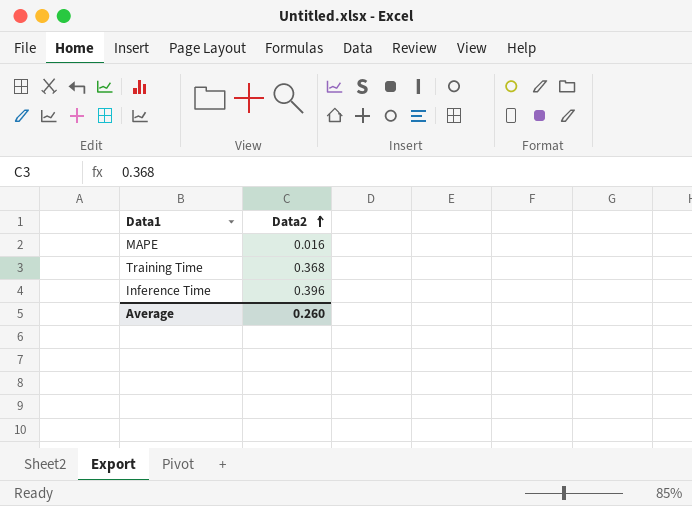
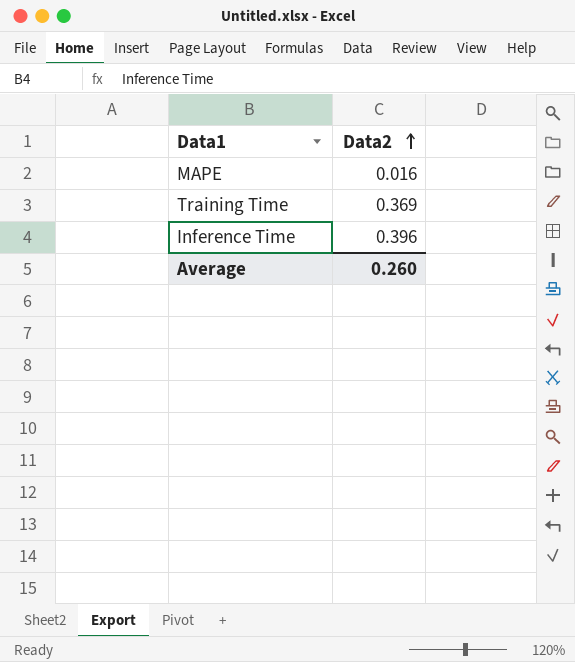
Training Time | Data2: 0.368 -> 0.369

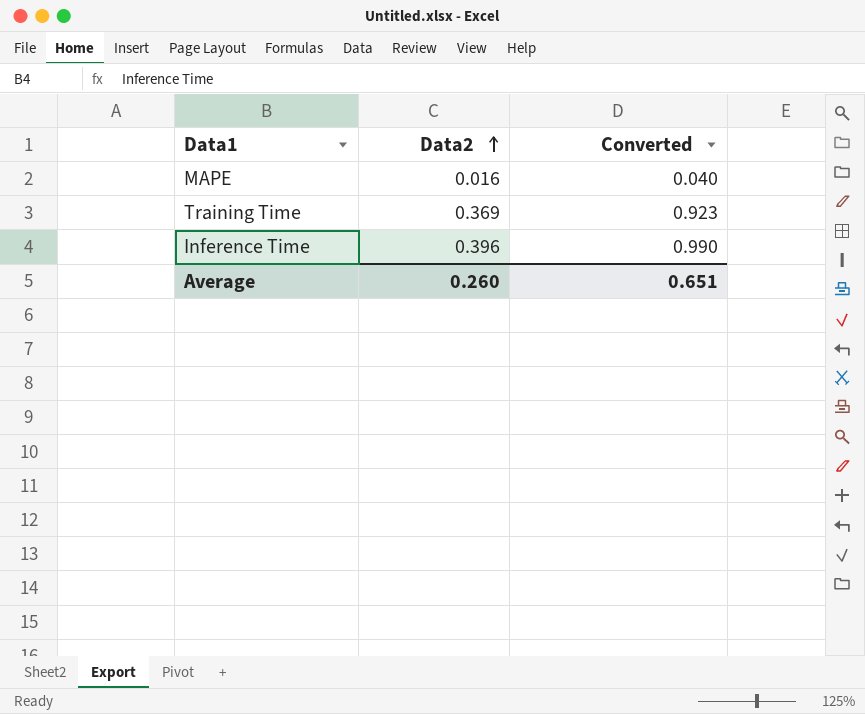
column Converted | formula: none -> [Data2] * 2.5

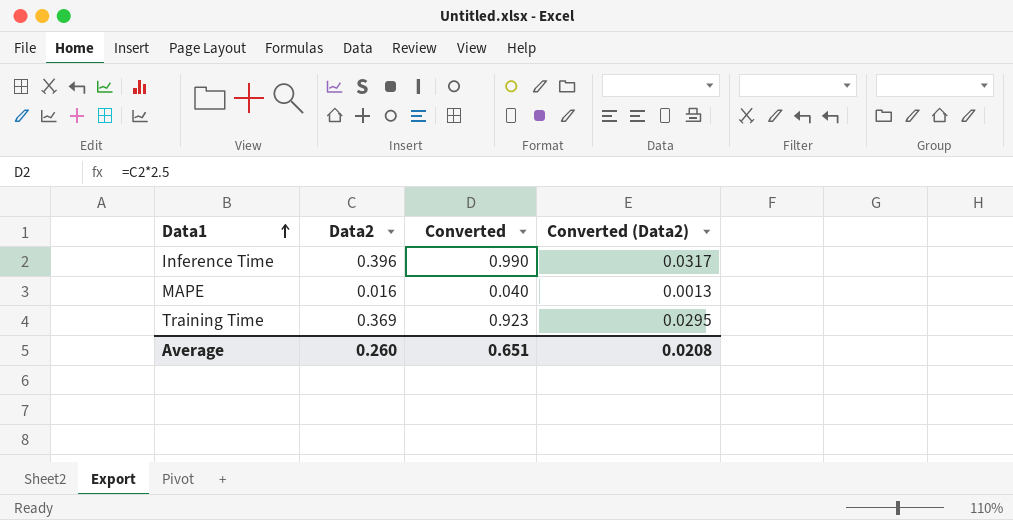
row order: Data2 ascending -> Data1 ascending
column Converted (Data2) | formula: none -> [Data2] * 0.08

